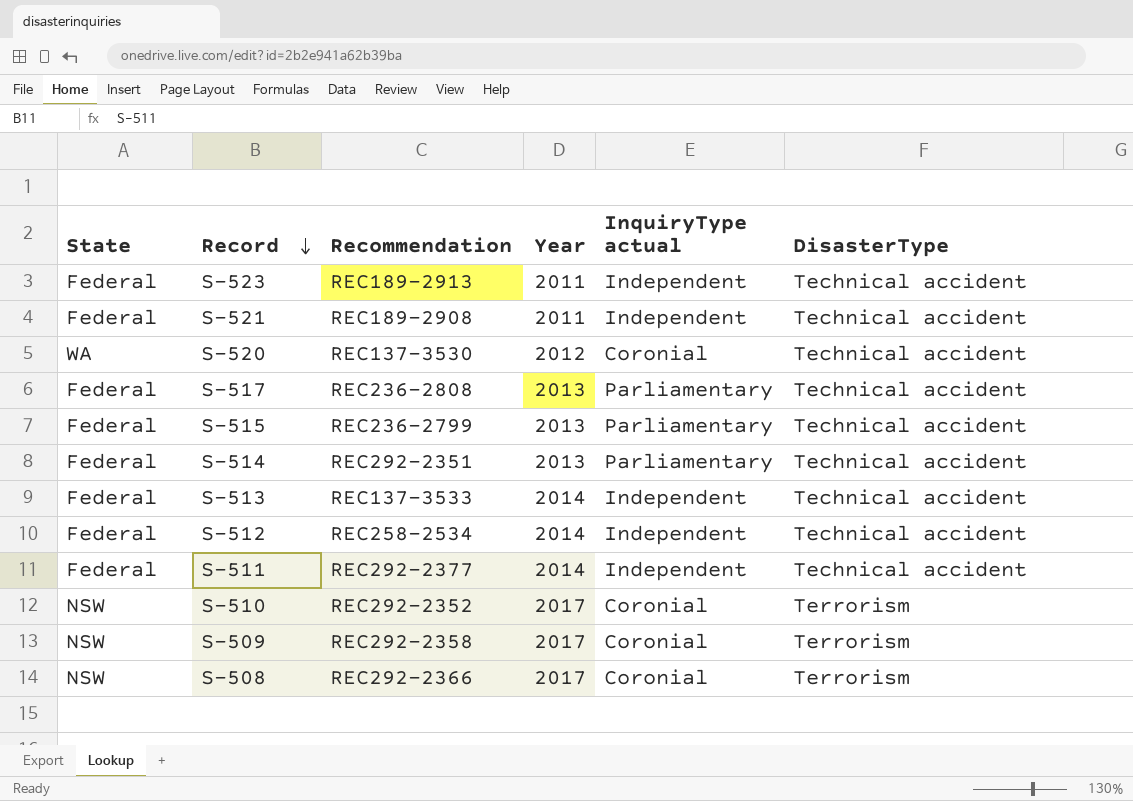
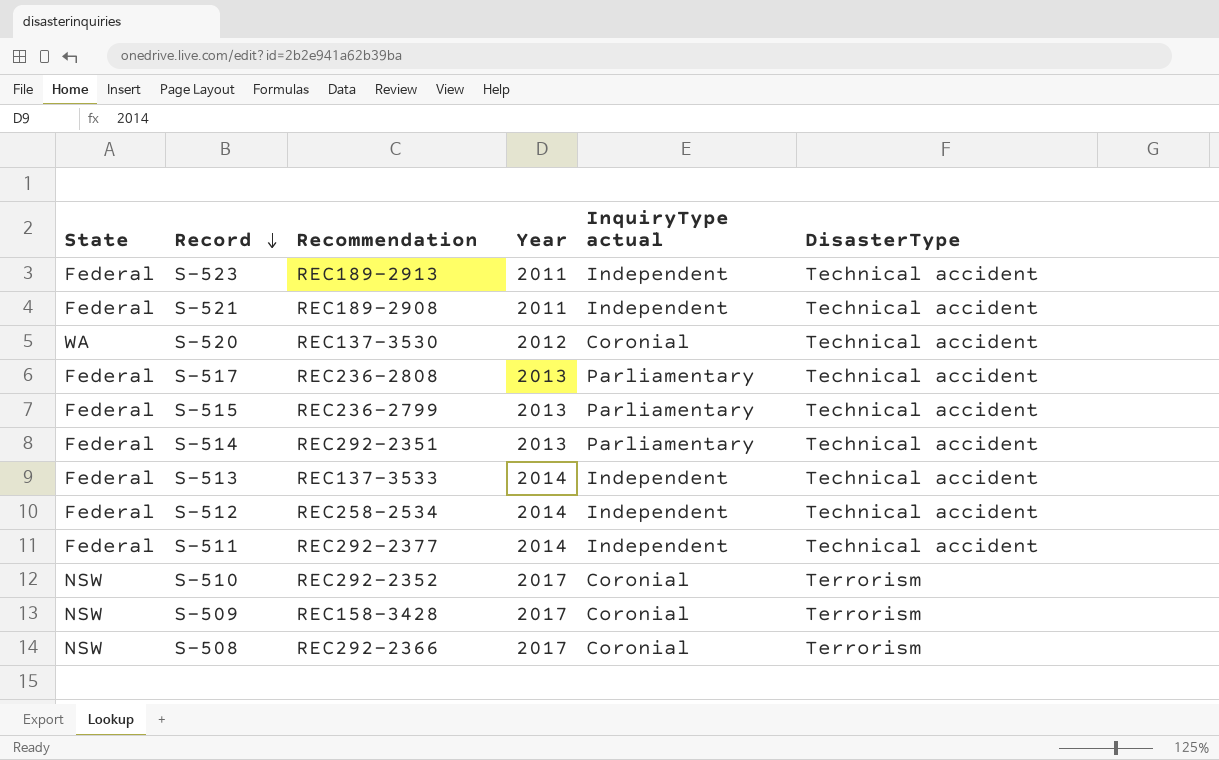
S-509 | Recommendation: REC292-2358 -> REC158-3428

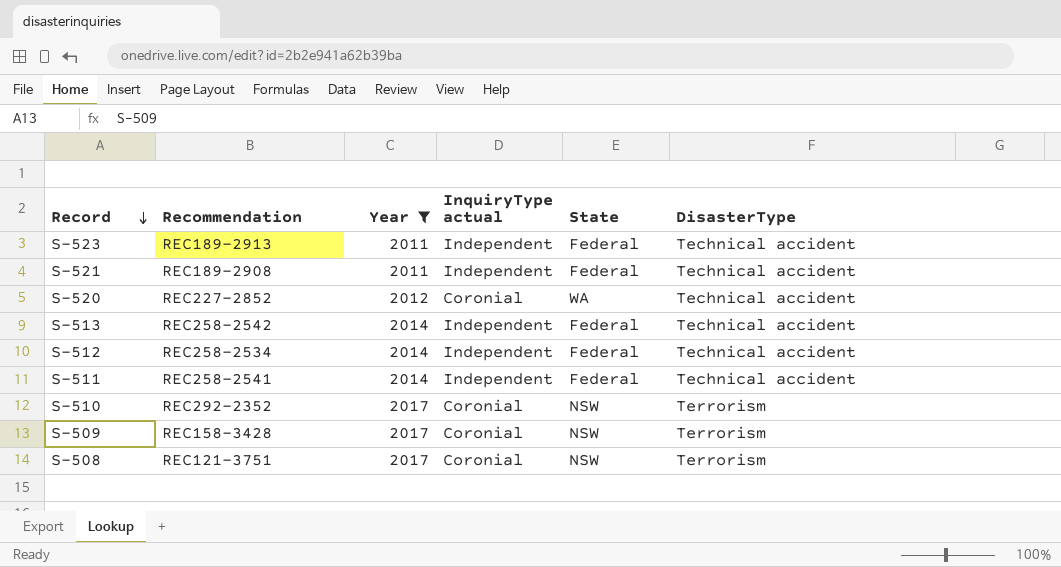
filter: none -> Year != 2013
column State | position: 1 -> 5
S-520 | Recommendation: REC137-3530 -> REC227-2852
S-513 | Recommendation: REC137-3533 -> REC258-2542
S-511 | Recommendation: REC292-2377 -> REC258-2541
S-508 | Recommendation: REC292-2366 -> REC121-3751

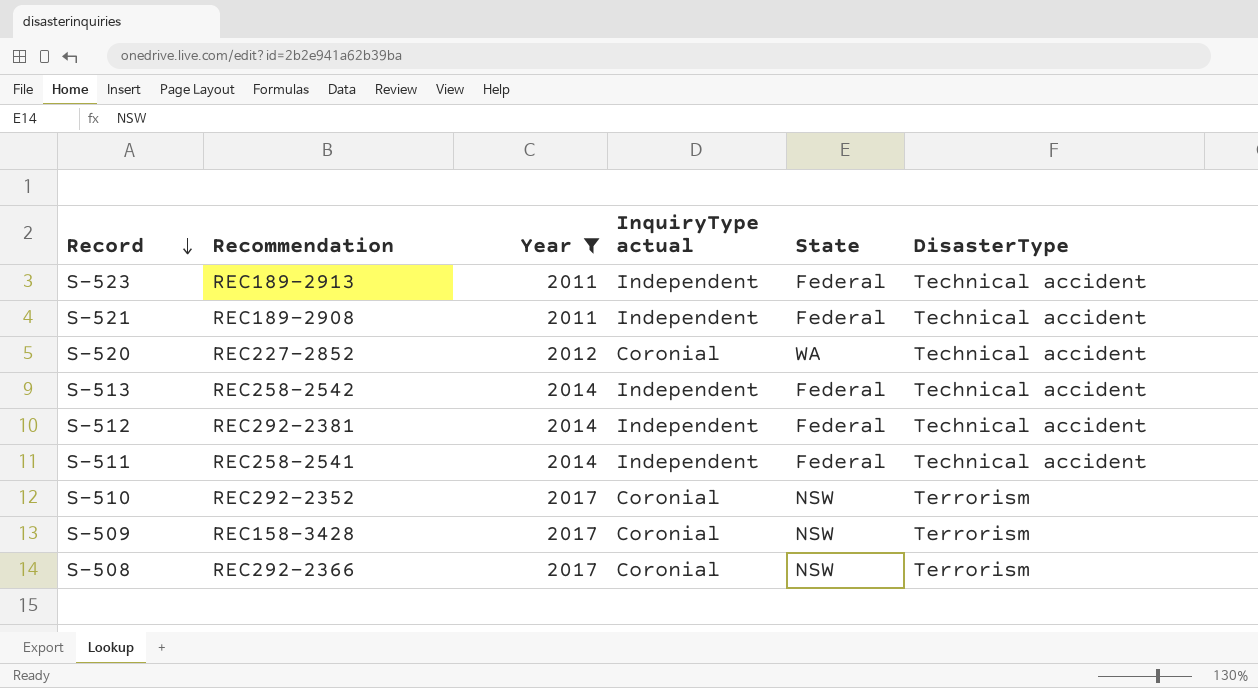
S-512 | Recommendation: REC258-2534 -> REC292-2381
S-508 | Recommendation: REC121-3751 -> REC292-2366

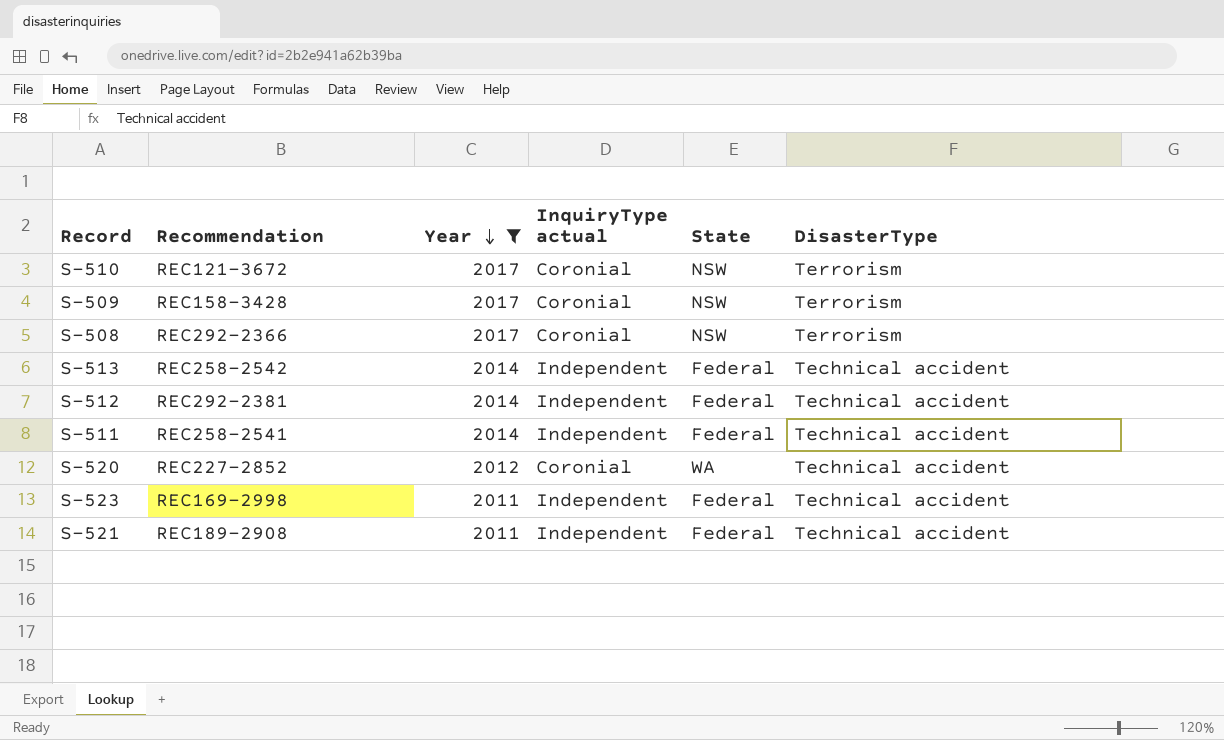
row order: Record descending -> Year descending
S-510 | Recommendation: REC292-2352 -> REC121-3672
S-523 | Recommendation: REC189-2913 -> REC169-2998

